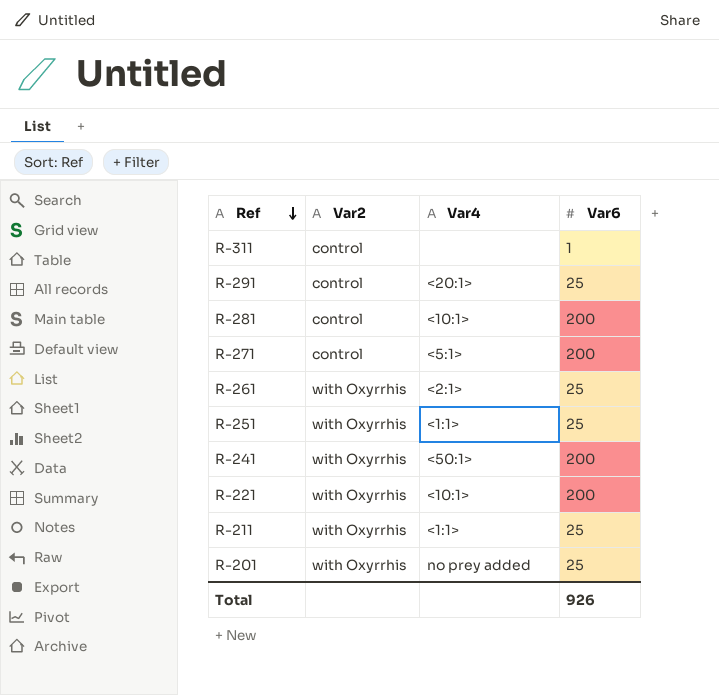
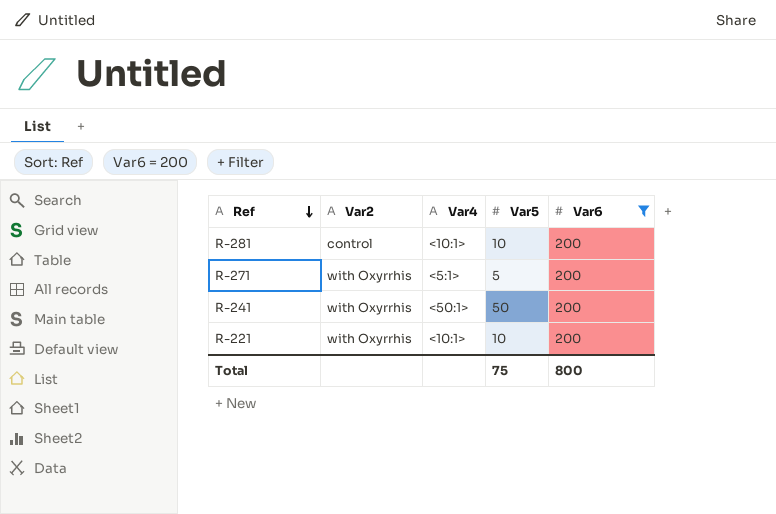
filter: none -> Var6 = 200
column Var5 | position: none -> 4
R-271 | Var2: control -> with Oxyrrhis
Total | Var6: 926 -> 800

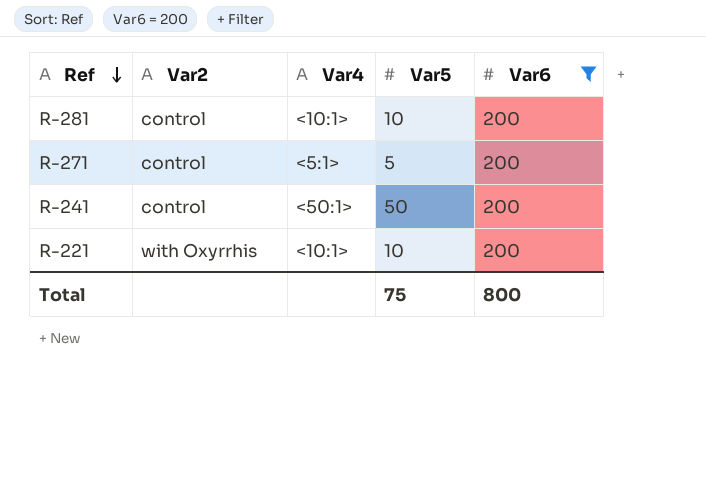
R-271 | Var2: with Oxyrrhis -> control
R-241 | Var2: with Oxyrrhis -> control

